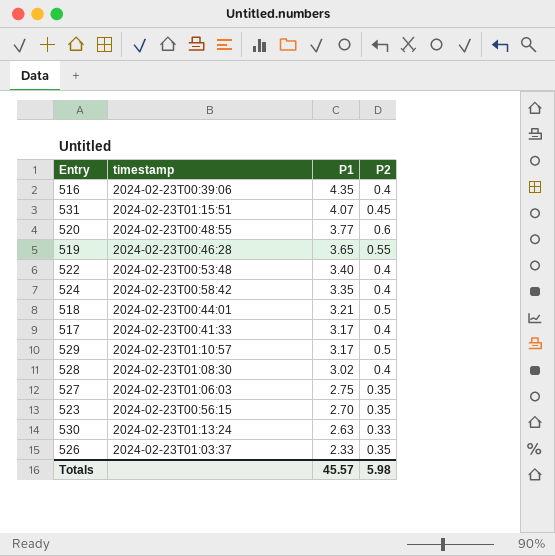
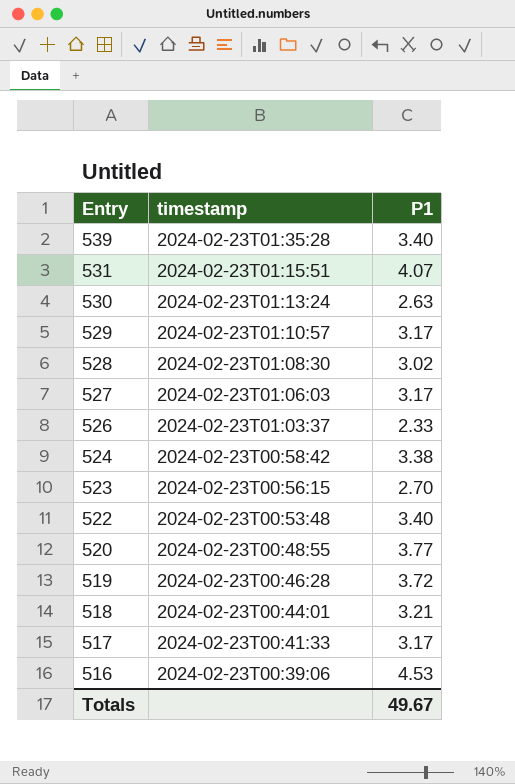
row order: P1 descending -> Entry descending
column P2 | position: 4 -> none
row 539: none -> 2024-02-23T01:35:28 | 3.40
527 | P1: 2.75 -> 3.17
524 | P1: 3.35 -> 3.38
519 | P1: 3.65 -> 3.72
516 | P1: 4.35 -> 4.53
Totals | P1: 45.57 -> 49.67

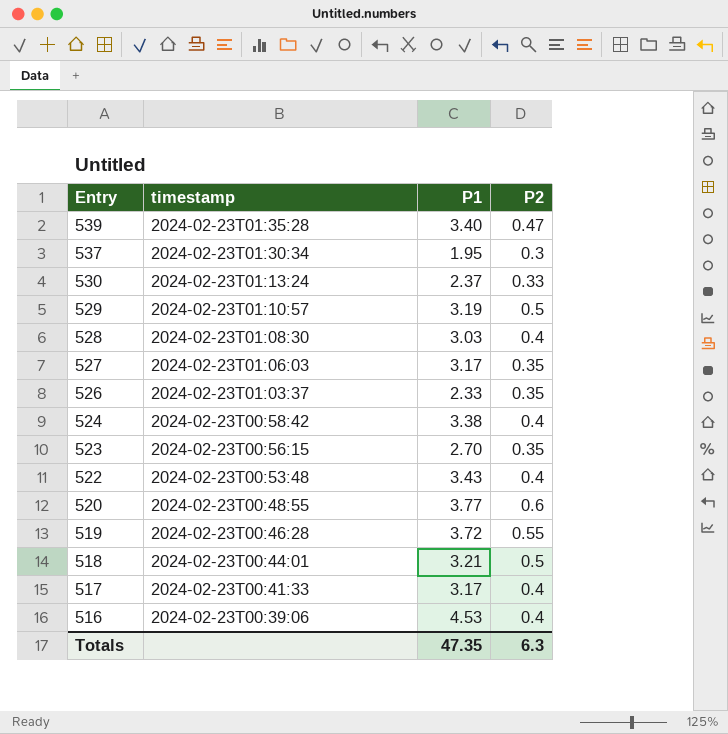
column P2 | position: none -> 4
row 531: 2024-02-23T01:15:51 | 4.07 -> none
row 537: none -> 2024-02-23T01:30:34 | 1.95 | 0.3
530 | P1: 2.63 -> 2.37
529 | P1: 3.17 -> 3.19
528 | P1: 3.02 -> 3.03
522 | P1: 3.40 -> 3.43
Totals | P1: 49.67 -> 47.35

